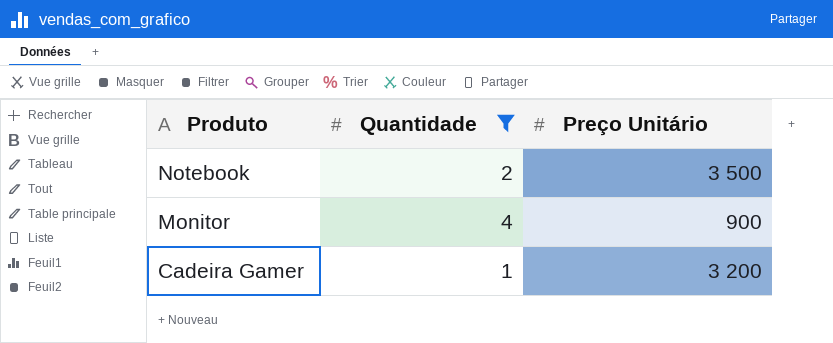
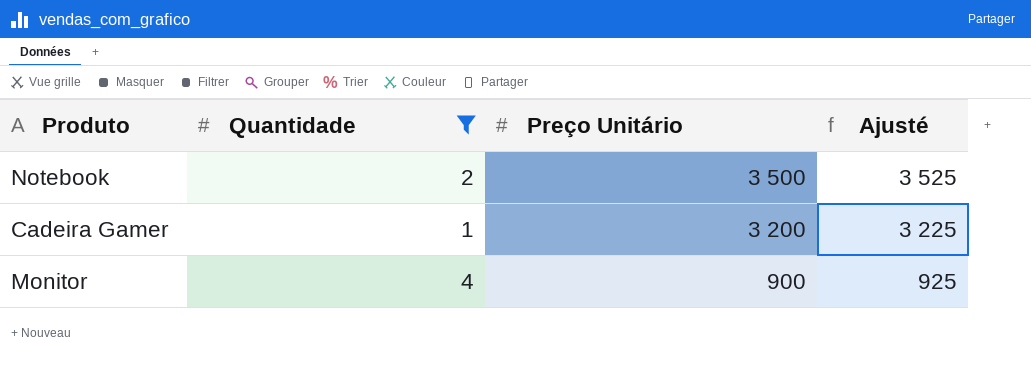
row order: Produto descending -> Preço Unitário descending
column Ajusté | formula: none -> [Preço Unitário] + 25

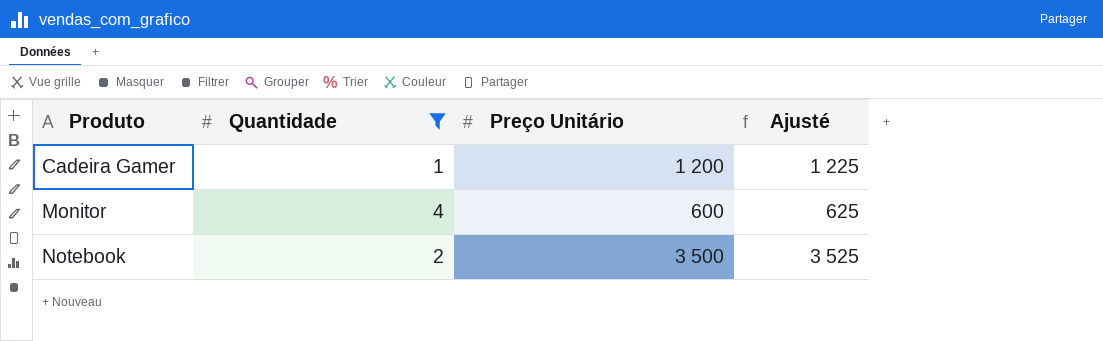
row order: Preço Unitário descending -> Produto ascending
Cadeira Gamer | Preço Unitário: 3 200 -> 1 200
Cadeira Gamer | Ajusté: 3 225 -> 1 225
Monitor | Preço Unitário: 900 -> 600
Monitor | Ajusté: 925 -> 625

